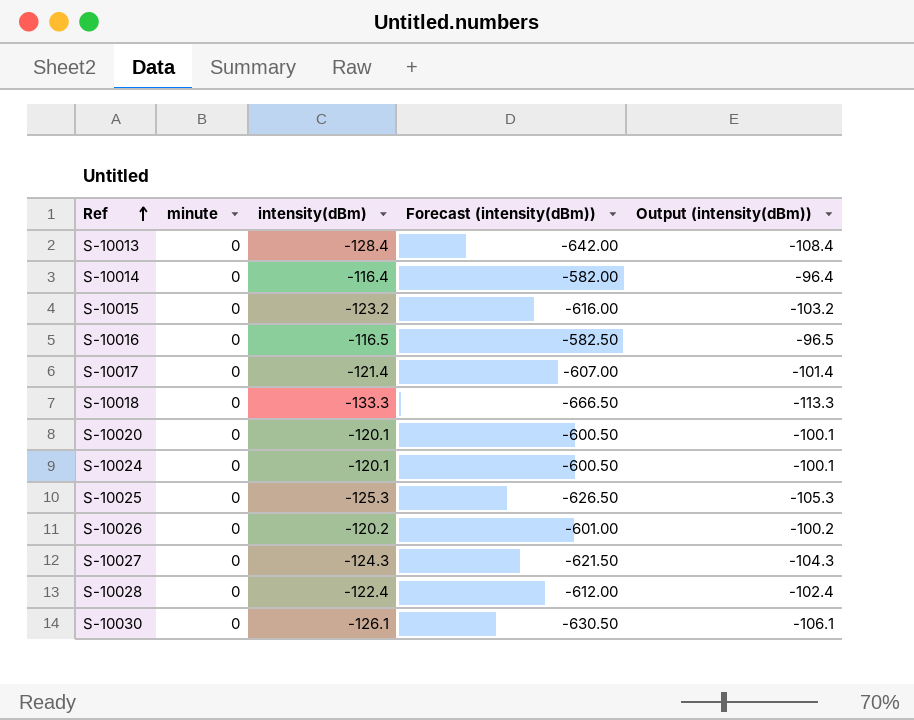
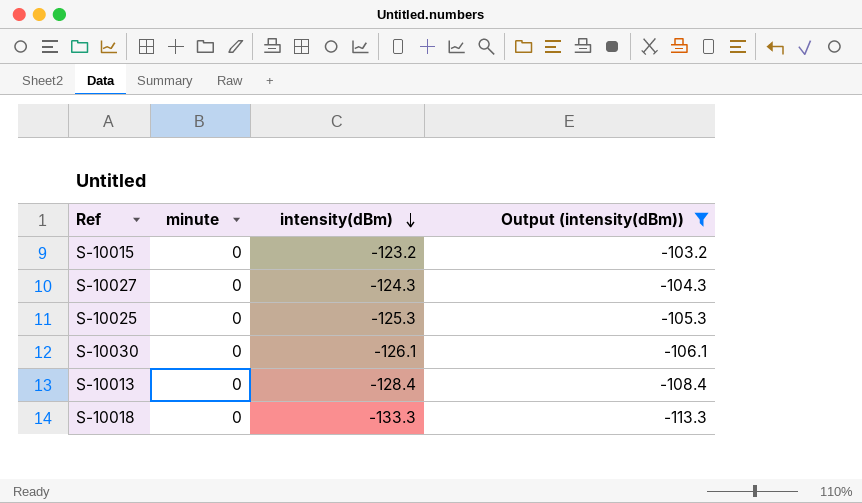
filter: none -> Output (intensity(dBm)) <= -103.2
row order: Ref ascending -> intensity(dBm) descending
column Forecast (intensity(dBm)) | formula: [intensity(dBm)] * 5 -> none

